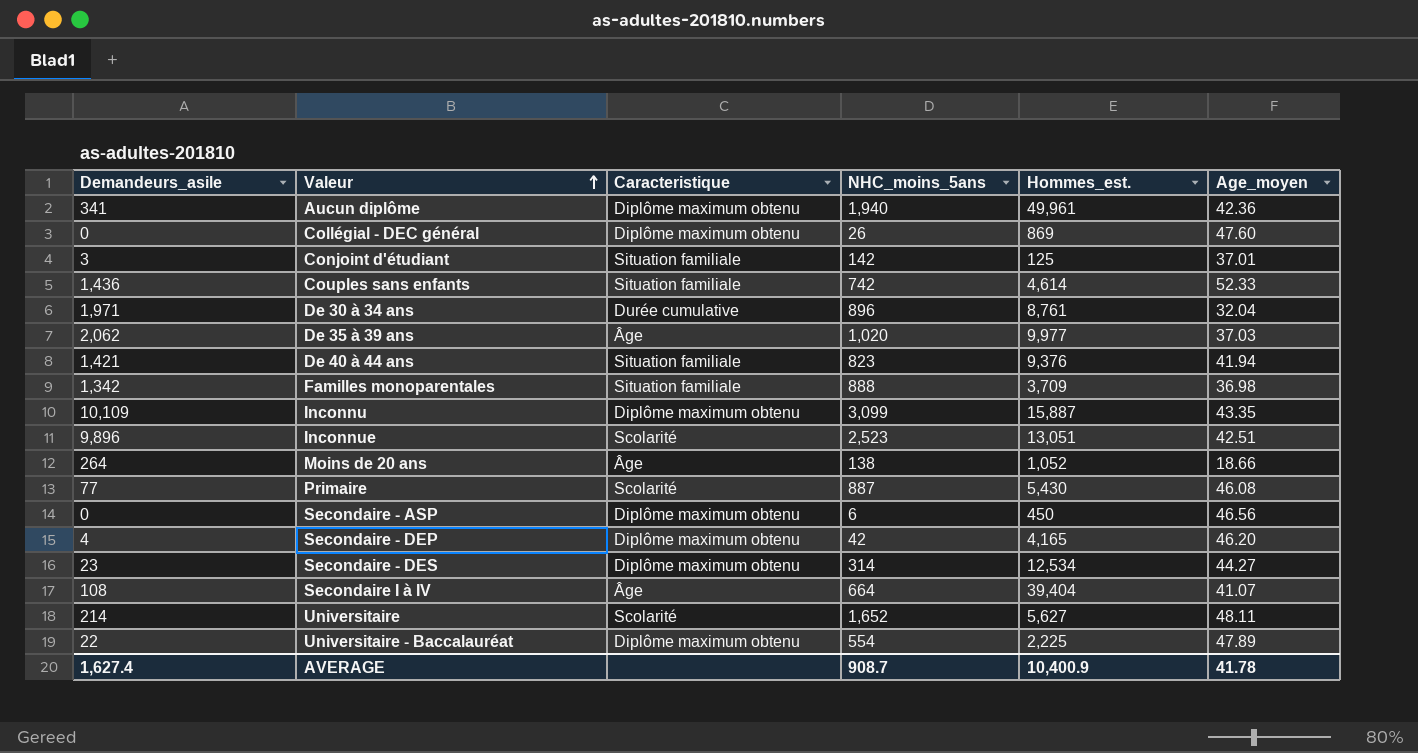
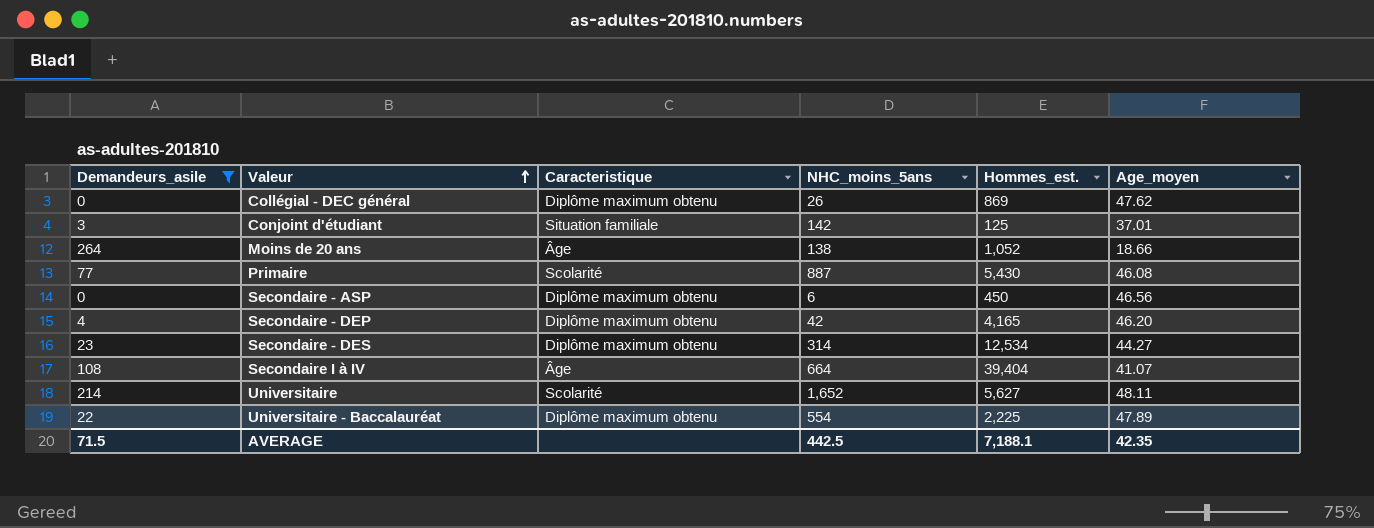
filter: none -> Demandeurs_asile <= 264
Collégial - DEC général | Age_moyen: 47.60 -> 47.62
AVERAGE | Demandeurs_asile: 1,627.4 -> 71.5
AVERAGE | NHC_moins_5ans: 908.7 -> 442.5
AVERAGE | Hommes_est.: 10,400.9 -> 7,188.1
AVERAGE | Age_moyen: 41.78 -> 42.35

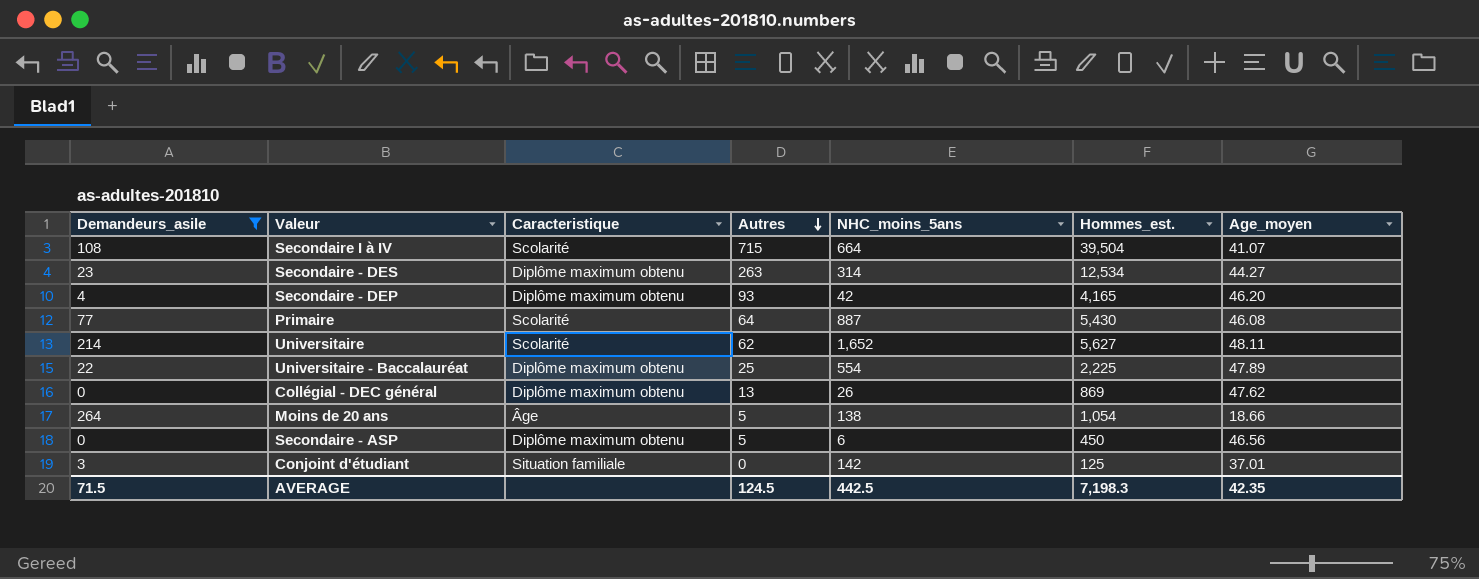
row order: Valeur ascending -> Autres descending
column Autres | position: none -> 4
Secondaire I à IV | Caracteristique: Âge -> Scolarité
Secondaire I à IV | Hommes_est.: 39,404 -> 39,504
Moins de 20 ans | Hommes_est.: 1,052 -> 1,054
AVERAGE | Hommes_est.: 7,188.1 -> 7,198.3

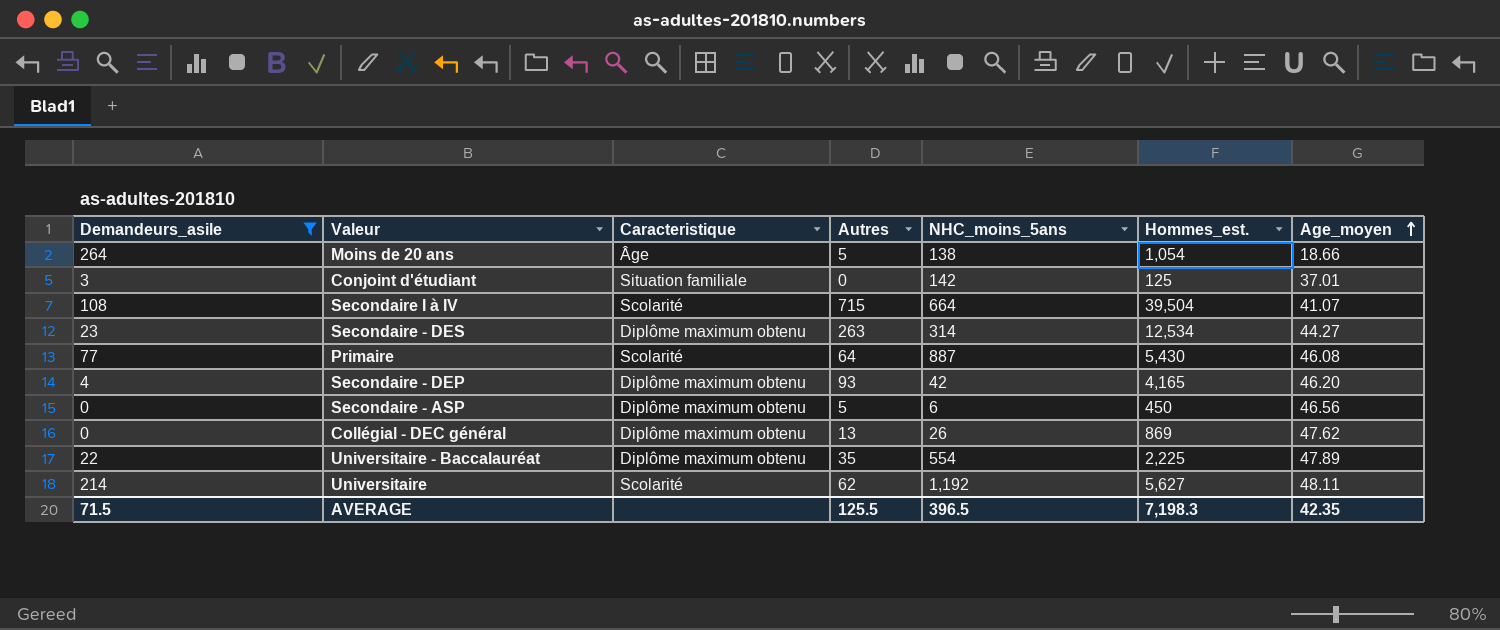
row order: Autres descending -> Age_moyen ascending
Universitaire - Baccalauréat | Autres: 25 -> 35
Universitaire | NHC_moins_5ans: 1,652 -> 1,192
AVERAGE | Autres: 124.5 -> 125.5
AVERAGE | NHC_moins_5ans: 442.5 -> 396.5

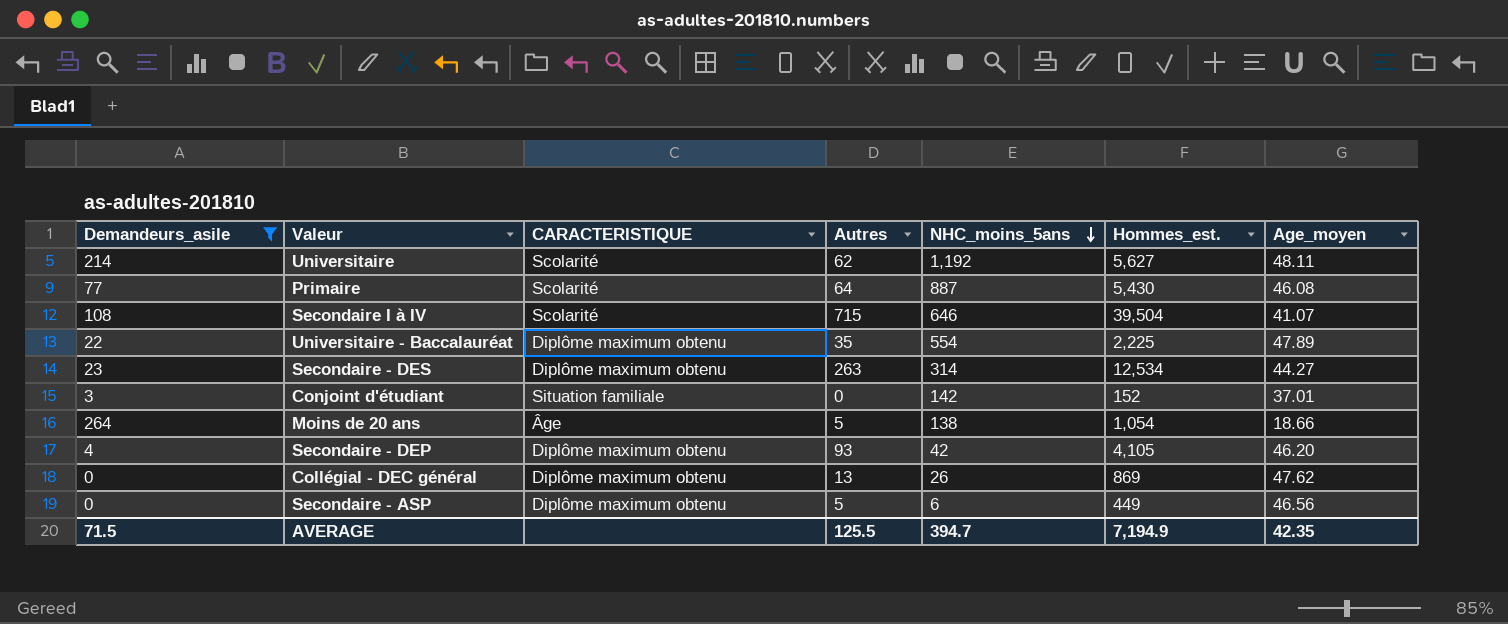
row order: Age_moyen ascending -> NHC_moins_5ans descending
column name: Caracteristique -> CARACTERISTIQUE
Secondaire I à IV | NHC_moins_5ans: 664 -> 646
Conjoint d'étudiant | Hommes_est.: 125 -> 152
Secondaire - DEP | Hommes_est.: 4,165 -> 4,105
Secondaire - ASP | Hommes_est.: 450 -> 449
AVERAGE | NHC_moins_5ans: 396.5 -> 394.7
AVERAGE | Hommes_est.: 7,198.3 -> 7,194.9

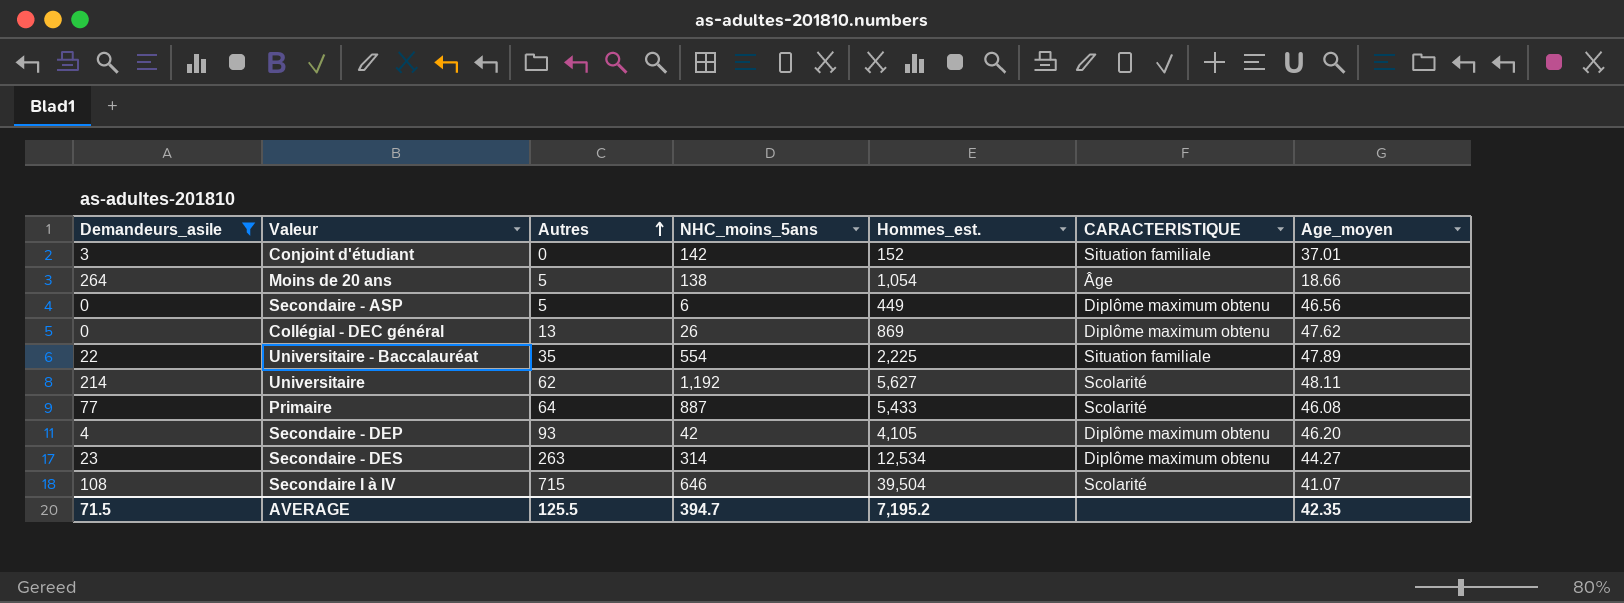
row order: NHC_moins_5ans descending -> Autres ascending
column CARACTERISTIQUE | position: 3 -> 6
Universitaire - Baccalauréat | CARACTERISTIQUE: Diplôme maximum obtenu -> Situation familiale
Primaire | Hommes_est.: 5,430 -> 5,433
AVERAGE | Hommes_est.: 7,194.9 -> 7,195.2

